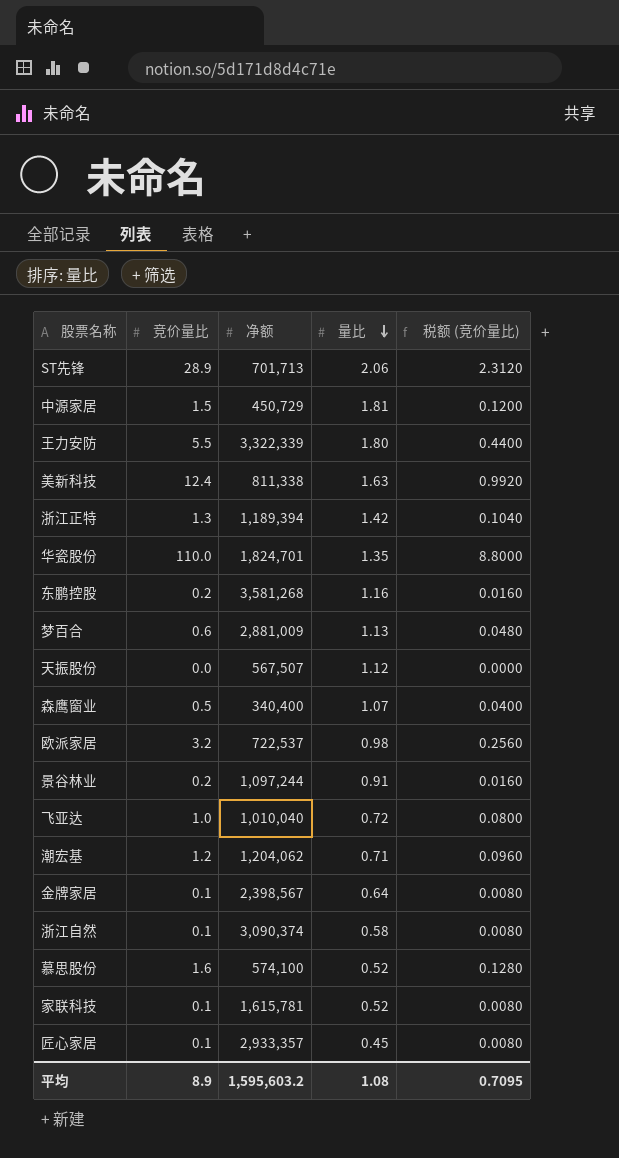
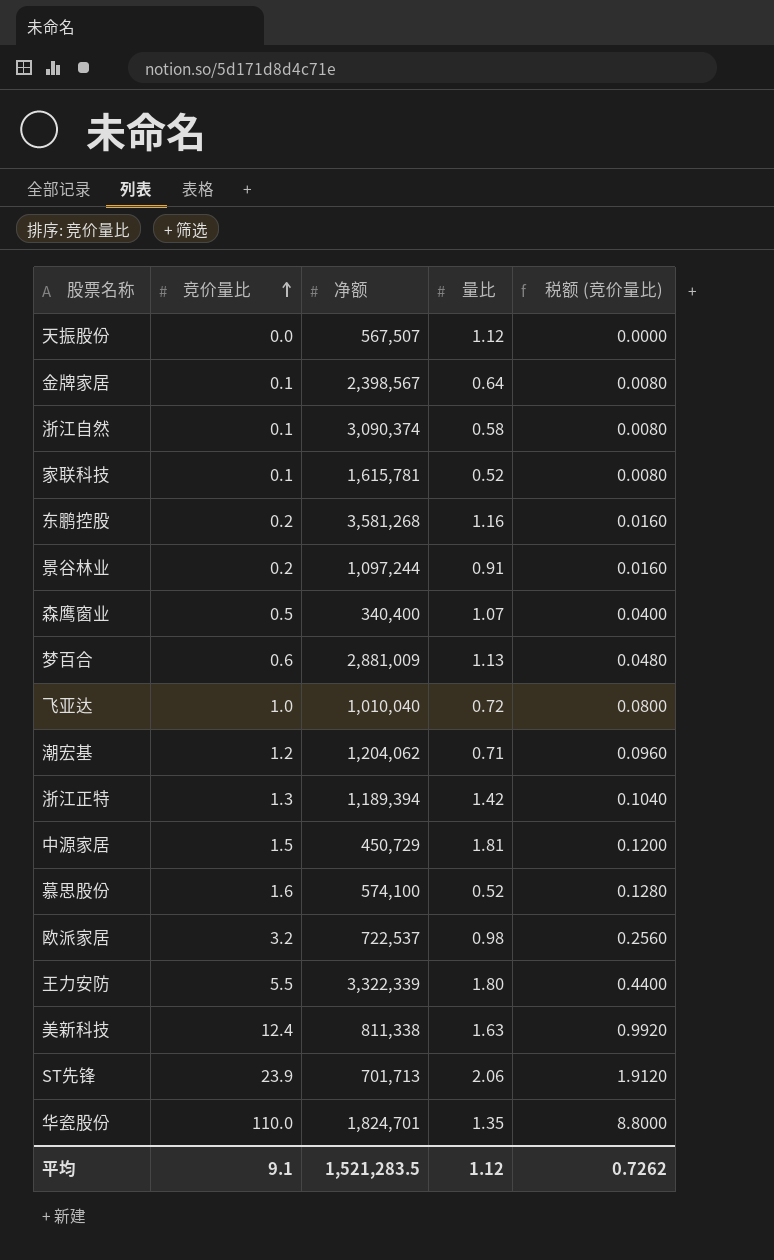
row order: 量比 descending -> 竞价量比 ascending
row 匠心家居: 0.1 | 2,933,357 | 0.45 | 0.0080 -> none
ST先锋 | 竞价量比: 28.9 -> 23.9
ST先锋 | 税额 (竞价量比): 2.3120 -> 1.9120
平均 | 竞价量比: 8.9 -> 9.1
平均 | 净额: 1,595,603.2 -> 1,521,283.5
平均 | 量比: 1.08 -> 1.12
平均 | 税额 (竞价量比): 0.7095 -> 0.7262

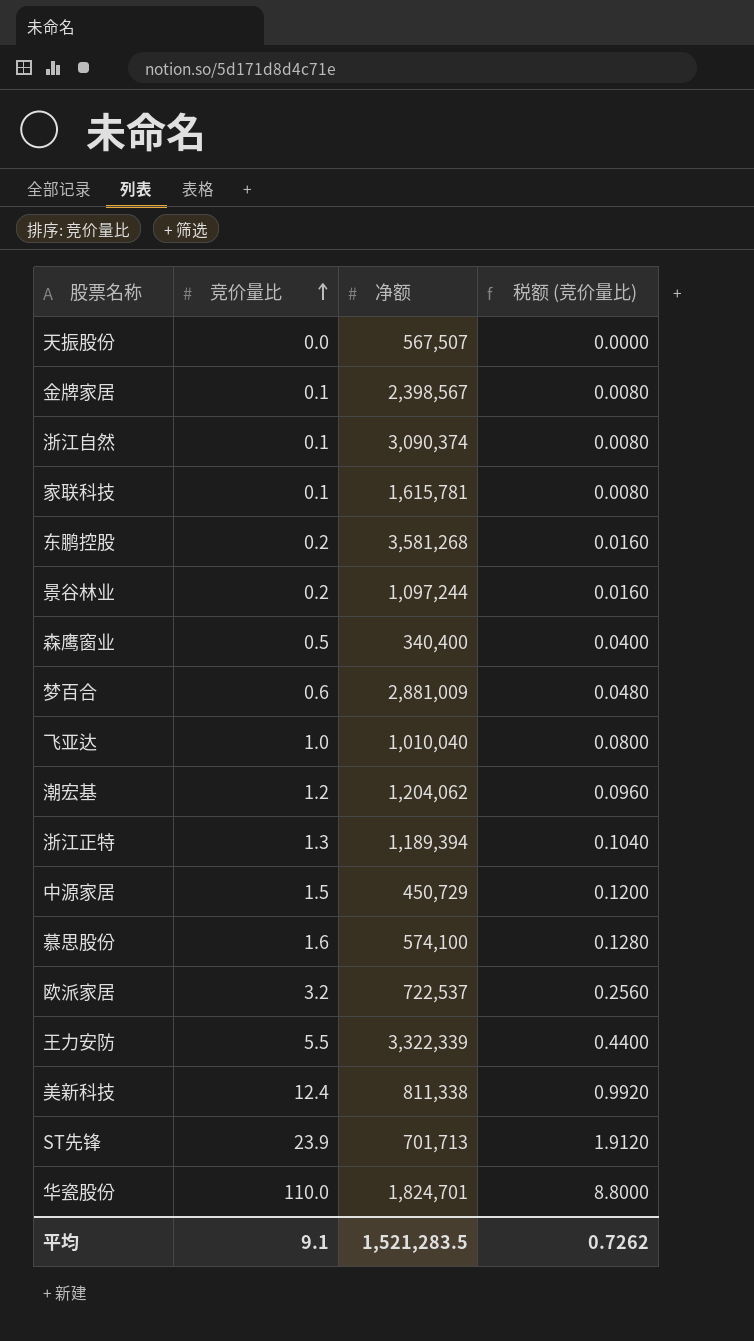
column 量比 | position: 4 -> none

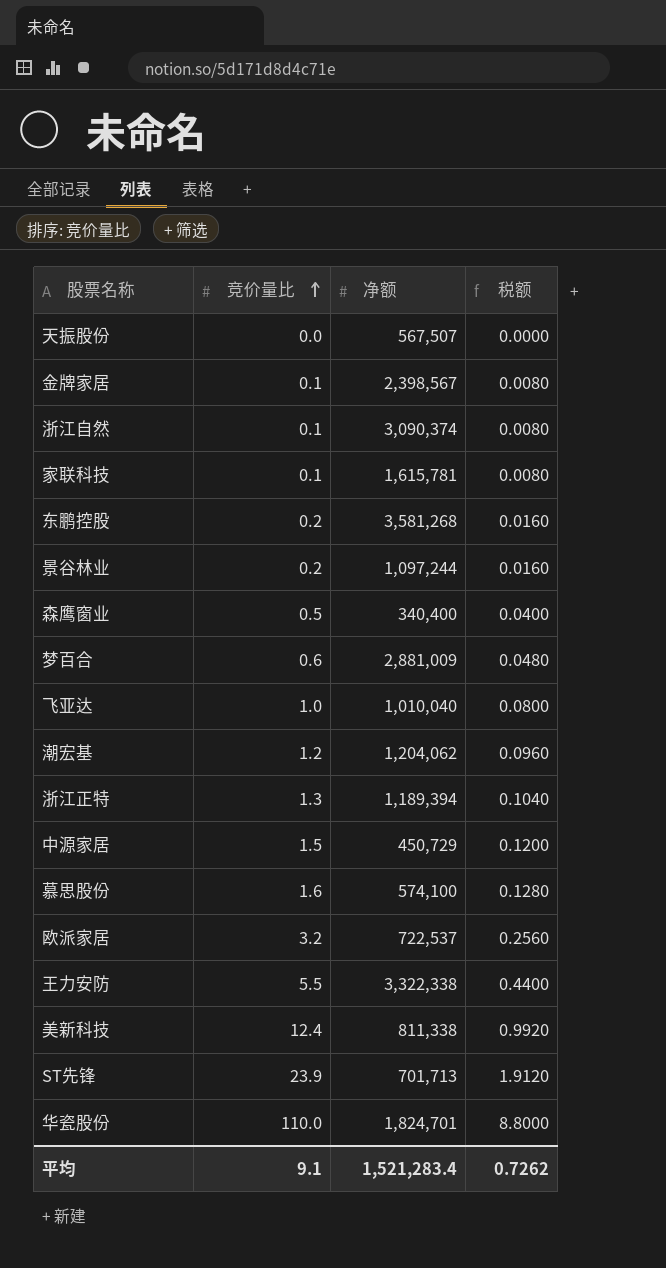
column name: 税额 (竞价量比) -> 税额
王力安防 | 净额: 3,322,339 -> 3,322,338
平均 | 净额: 1,521,283.5 -> 1,521,283.4

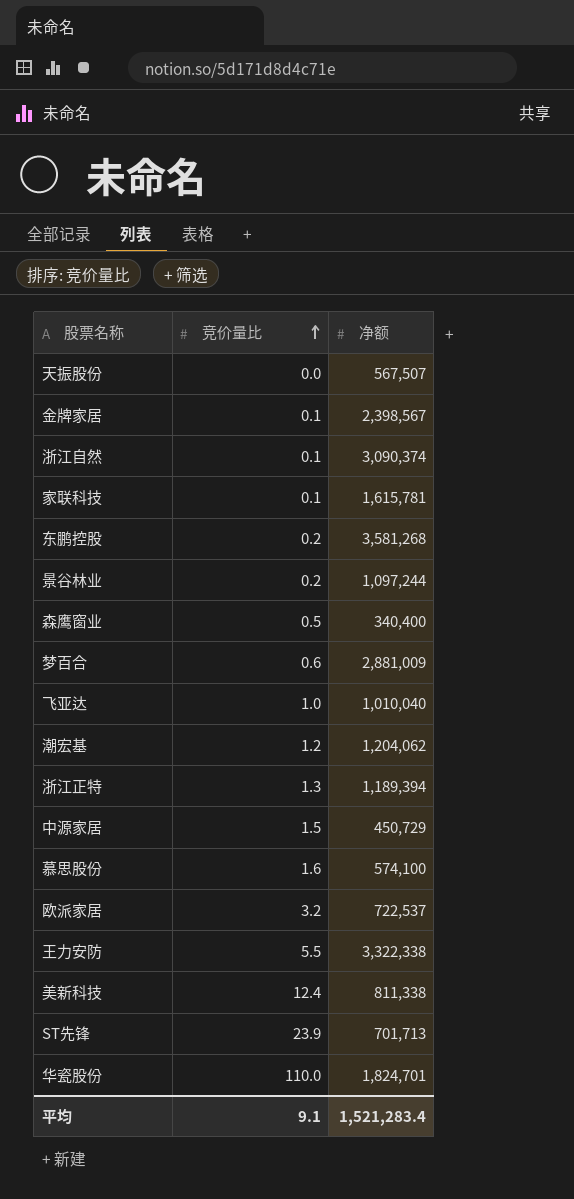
column 税额 | formula: [竞价量比] * 0.08 -> none

